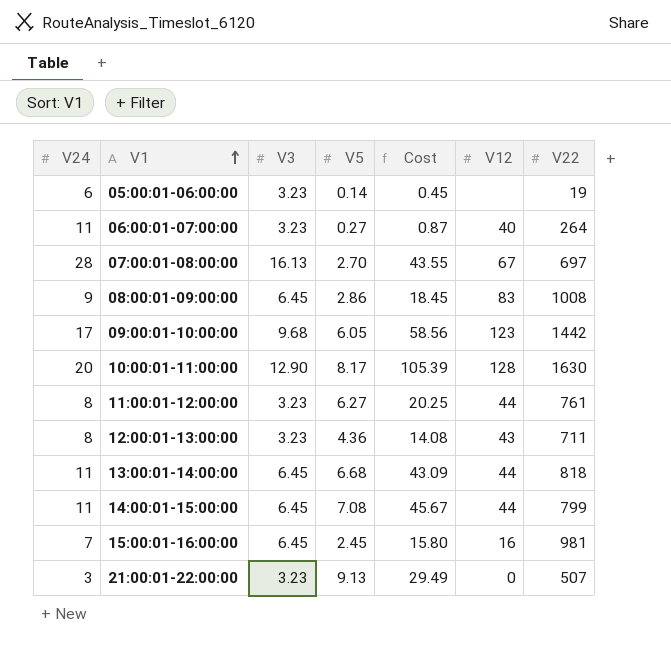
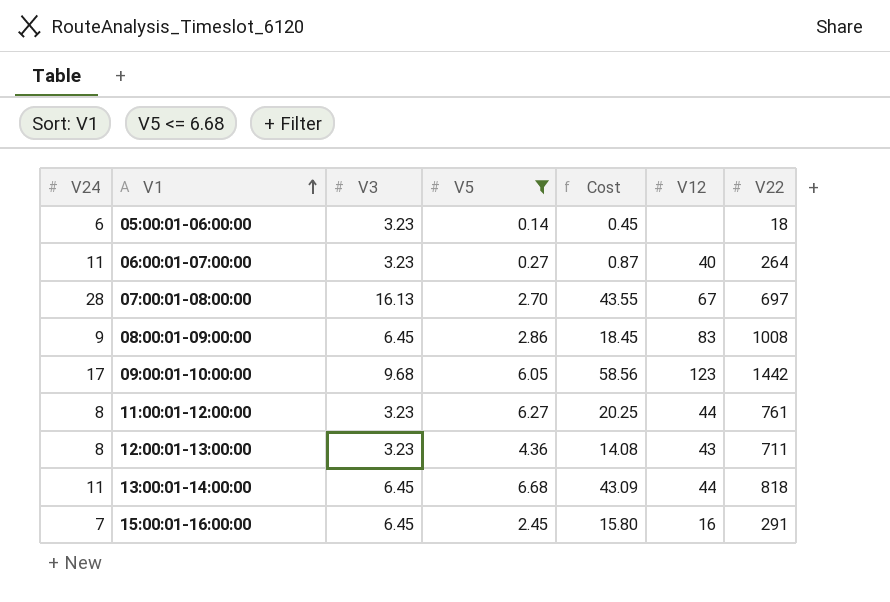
filter: none -> V5 <= 6.68
05:00:01-06:00:00 | V22: 19 -> 18
15:00:01-16:00:00 | V22: 981 -> 291

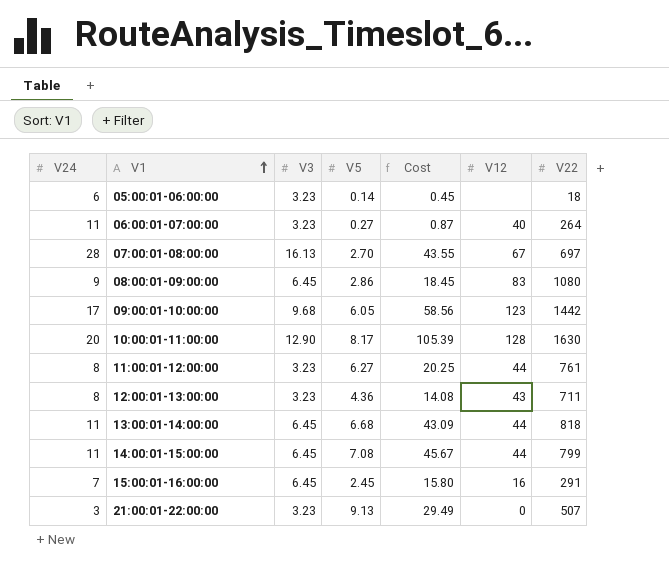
filter: V5 <= 6.68 -> none
08:00:01-09:00:00 | V22: 1008 -> 1080

